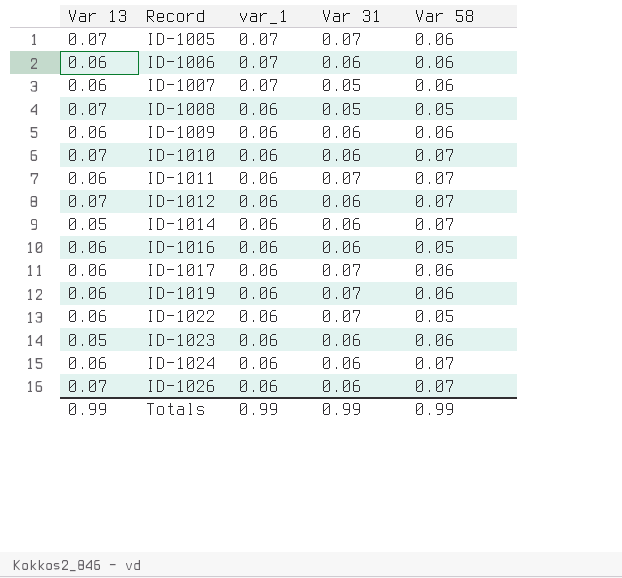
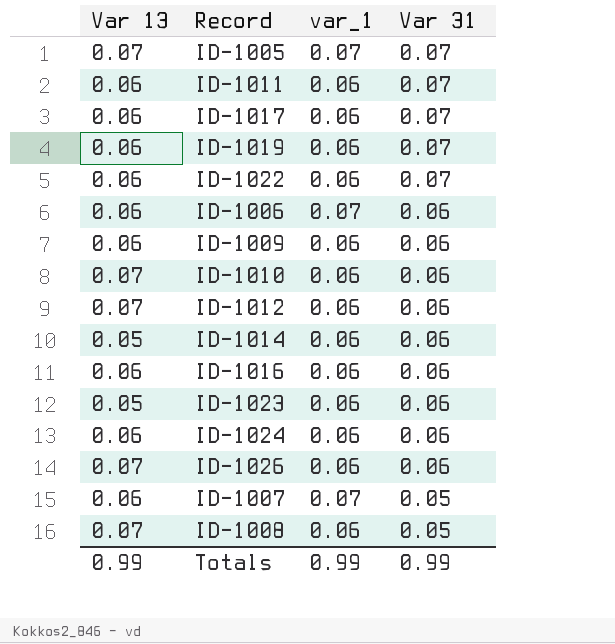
row order: Record ascending -> Var 31 descending
column Var 58 | position: 5 -> none

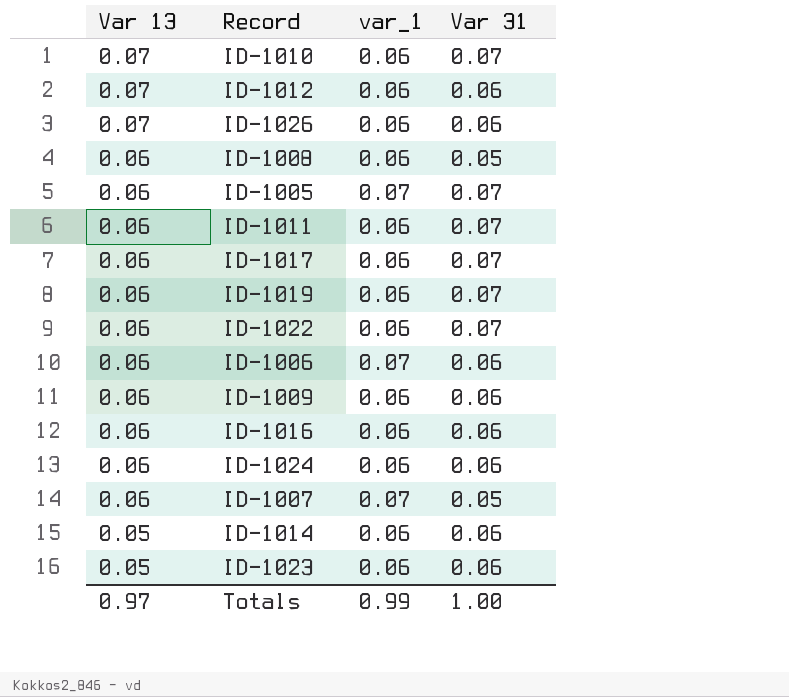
row order: Var 31 descending -> Var 13 descending
ID-1010 | Var 31: 0.06 -> 0.07
ID-1008 | Var 13: 0.07 -> 0.06
ID-1005 | Var 13: 0.07 -> 0.06
Totals | Var 13: 0.99 -> 0.97
Totals | Var 31: 0.99 -> 1.00

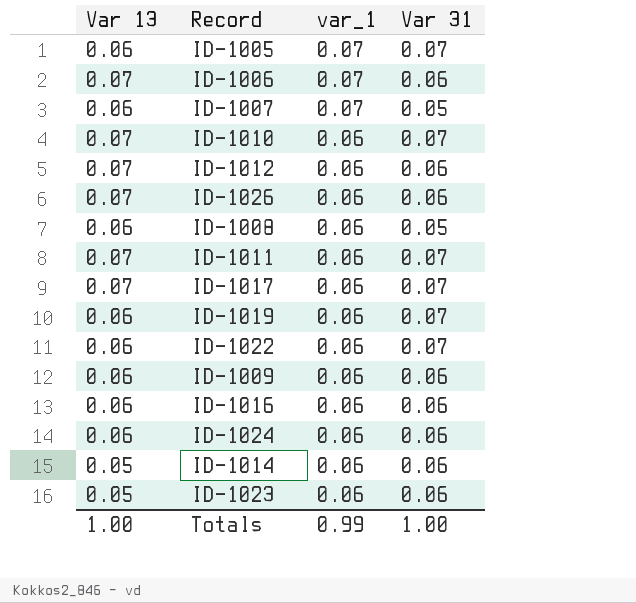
row order: Var 13 descending -> var_1 descending
ID-1006 | Var 13: 0.06 -> 0.07
ID-1011 | Var 13: 0.06 -> 0.07
ID-1017 | Var 13: 0.06 -> 0.07
Totals | Var 13: 0.97 -> 1.00

